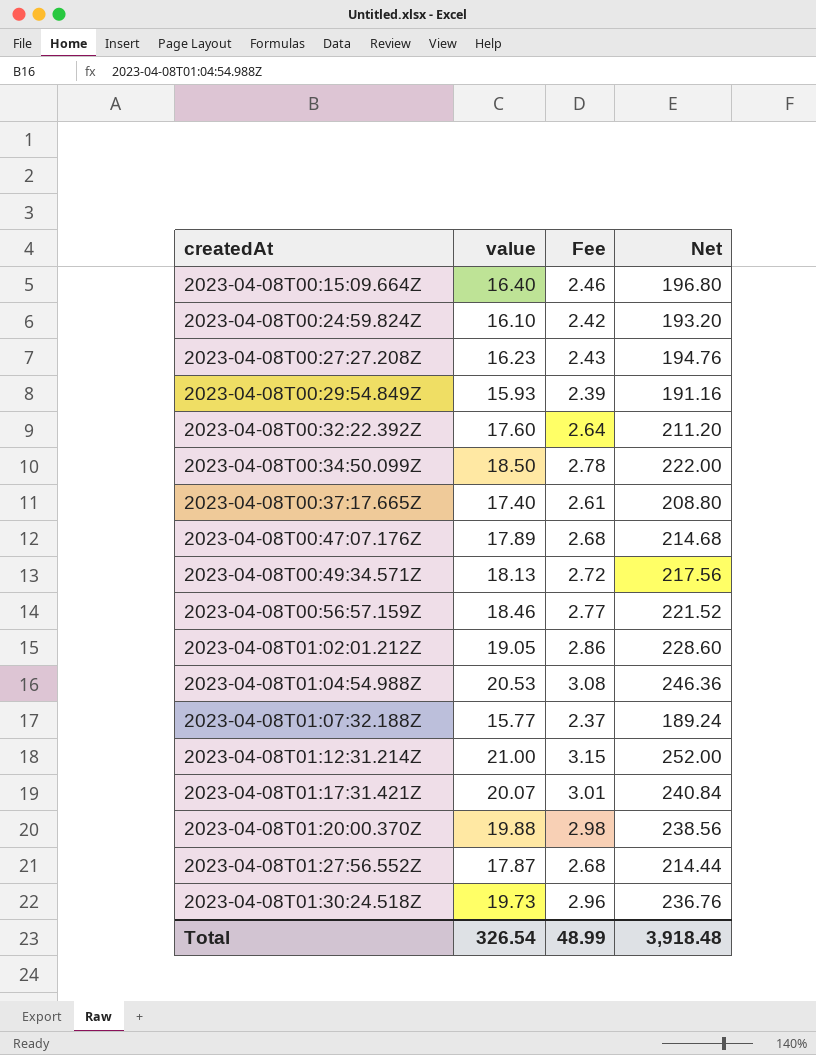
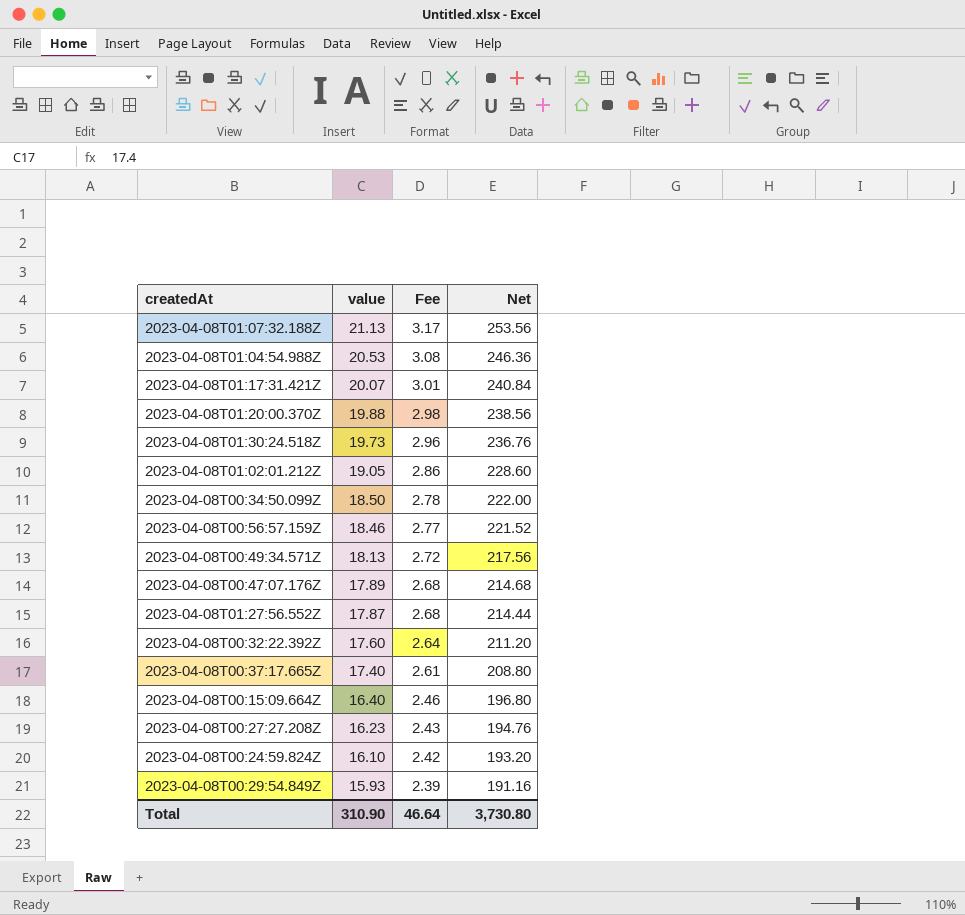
row order: createdAt ascending -> value descending
row 2023-04-08T01:12:31.214Z: 21.00 | 3.15 | 252.00 -> none
2023-04-08T01:07:32.188Z | value: 15.77 -> 21.13
2023-04-08T01:07:32.188Z | Fee: 2.37 -> 3.17
2023-04-08T01:07:32.188Z | Net: 189.24 -> 253.56
Total | value: 326.54 -> 310.90
Total | Fee: 48.99 -> 46.64
Total | Net: 3,918.48 -> 3,730.80

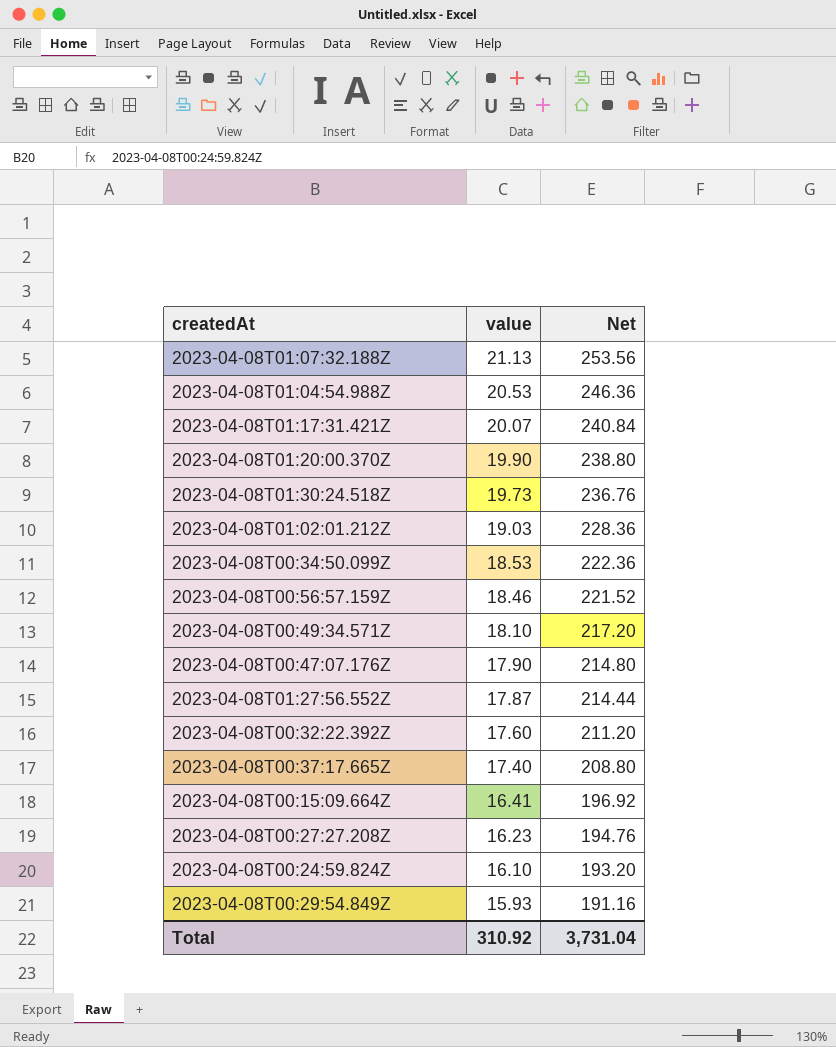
column Fee | formula: [value] * 0.15 -> none
2023-04-08T01:20:00.370Z | value: 19.88 -> 19.90
2023-04-08T01:20:00.370Z | Net: 238.56 -> 238.80
2023-04-08T01:02:01.212Z | value: 19.05 -> 19.03
2023-04-08T01:02:01.212Z | Net: 228.60 -> 228.36
2023-04-08T00:34:50.099Z | value: 18.50 -> 18.53
2023-04-08T00:34:50.099Z | Net: 222.00 -> 222.36
2023-04-08T00:49:34.571Z | value: 18.13 -> 18.10
2023-04-08T00:49:34.571Z | Net: 217.56 -> 217.20
2023-04-08T00:47:07.176Z | value: 17.89 -> 17.90
2023-04-08T00:47:07.176Z | Net: 214.68 -> 214.80
2023-04-08T00:15:09.664Z | value: 16.40 -> 16.41
2023-04-08T00:15:09.664Z | Net: 196.80 -> 196.92
Total | value: 310.90 -> 310.92
Total | Net: 3,730.80 -> 3,731.04

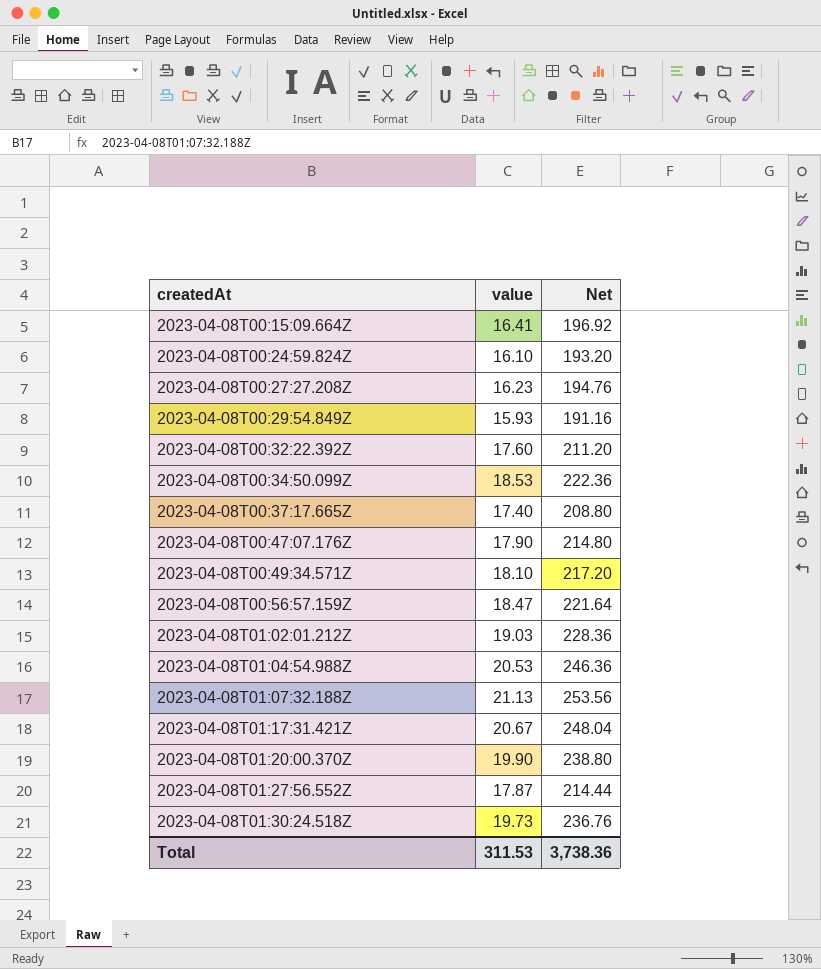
row order: value descending -> createdAt ascending
2023-04-08T00:56:57.159Z | value: 18.46 -> 18.47
2023-04-08T00:56:57.159Z | Net: 221.52 -> 221.64
2023-04-08T01:17:31.421Z | value: 20.07 -> 20.67
2023-04-08T01:17:31.421Z | Net: 240.84 -> 248.04
Total | value: 310.92 -> 311.53
Total | Net: 3,731.04 -> 3,738.36

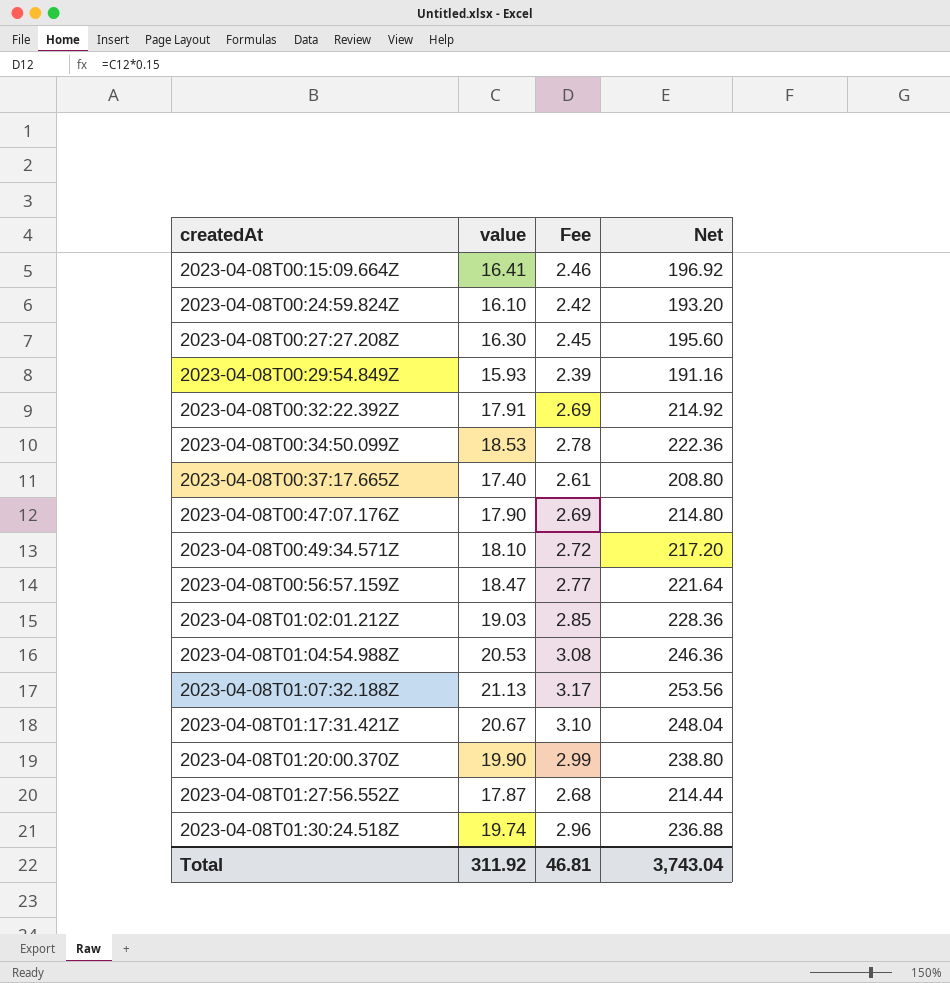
column Fee | formula: none -> [value] * 0.15
2023-04-08T00:27:27.208Z | value: 16.23 -> 16.30
2023-04-08T00:27:27.208Z | Net: 194.76 -> 195.60
2023-04-08T00:32:22.392Z | value: 17.60 -> 17.91
2023-04-08T00:32:22.392Z | Net: 211.20 -> 214.92
2023-04-08T01:30:24.518Z | value: 19.73 -> 19.74
2023-04-08T01:30:24.518Z | Net: 236.76 -> 236.88
Total | value: 311.53 -> 311.92
Total | Net: 3,738.36 -> 3,743.04

